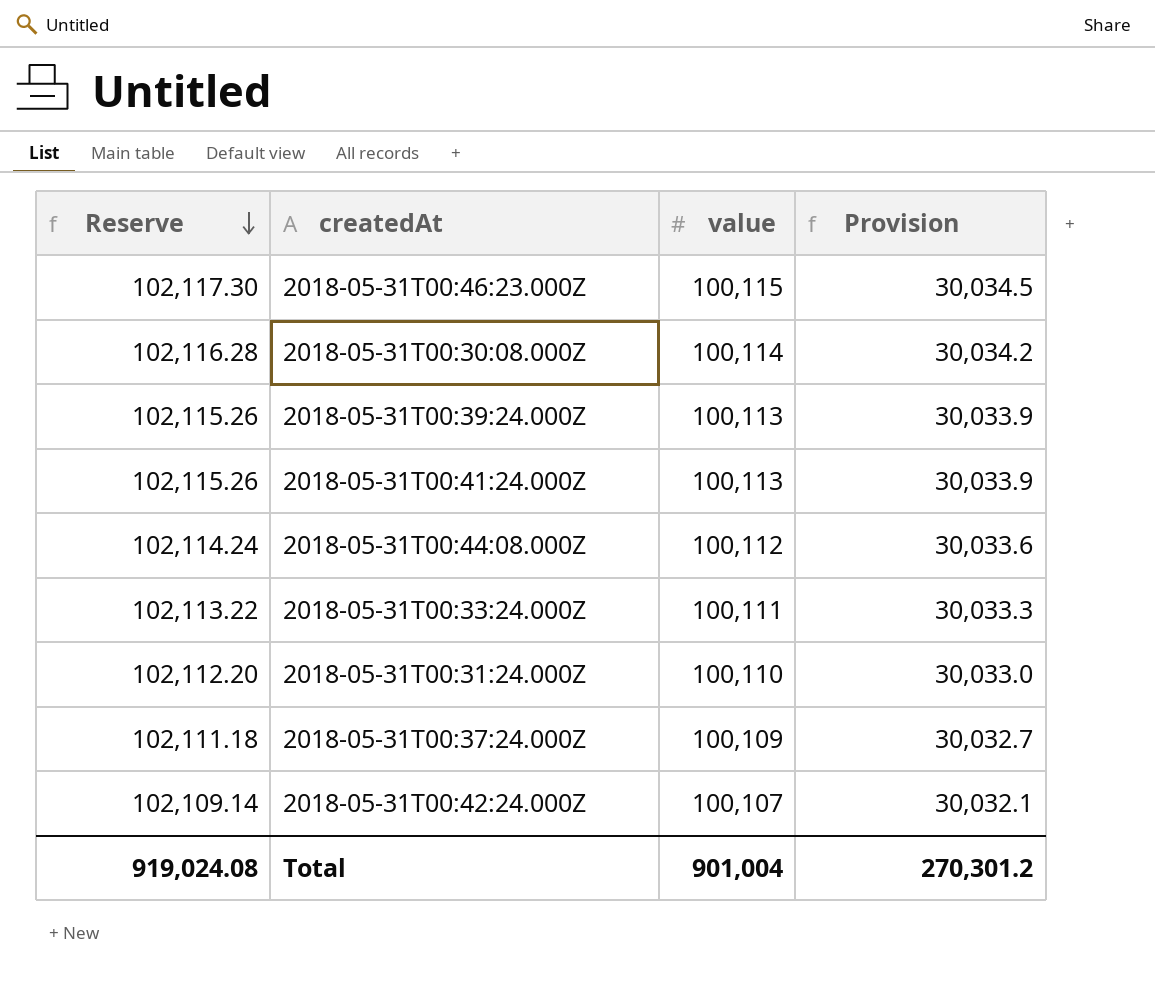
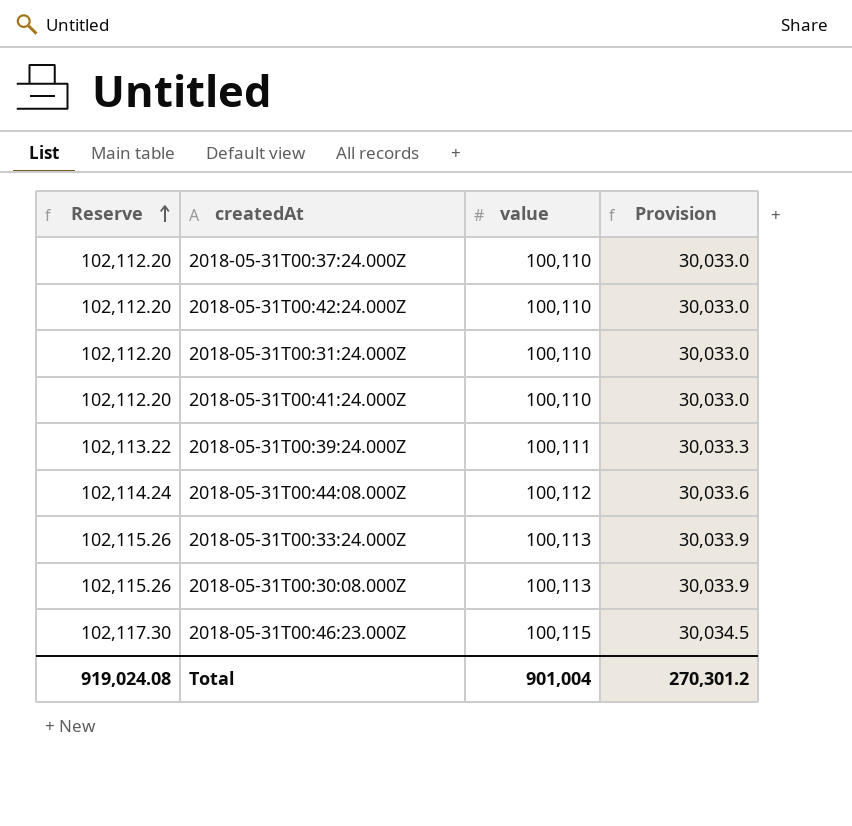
row order: Reserve descending -> Reserve ascending
2018-05-31T00:37:24.000Z | Reserve: 102,111.18 -> 102,112.20
2018-05-31T00:37:24.000Z | value: 100,109 -> 100,110
2018-05-31T00:37:24.000Z | Provision: 30,032.7 -> 30,033.0
2018-05-31T00:42:24.000Z | Reserve: 102,109.14 -> 102,112.20
2018-05-31T00:42:24.000Z | value: 100,107 -> 100,110
2018-05-31T00:42:24.000Z | Provision: 30,032.1 -> 30,033.0
2018-05-31T00:41:24.000Z | Reserve: 102,115.26 -> 102,112.20
2018-05-31T00:41:24.000Z | value: 100,113 -> 100,110
2018-05-31T00:41:24.000Z | Provision: 30,033.9 -> 30,033.0
2018-05-31T00:39:24.000Z | Reserve: 102,115.26 -> 102,113.22
2018-05-31T00:39:24.000Z | value: 100,113 -> 100,111
2018-05-31T00:39:24.000Z | Provision: 30,033.9 -> 30,033.3
2018-05-31T00:33:24.000Z | Reserve: 102,113.22 -> 102,115.26
2018-05-31T00:33:24.000Z | value: 100,111 -> 100,113
2018-05-31T00:33:24.000Z | Provision: 30,033.3 -> 30,033.9
2018-05-31T00:30:08.000Z | Reserve: 102,116.28 -> 102,115.26
2018-05-31T00:30:08.000Z | value: 100,114 -> 100,113
2018-05-31T00:30:08.000Z | Provision: 30,034.2 -> 30,033.9

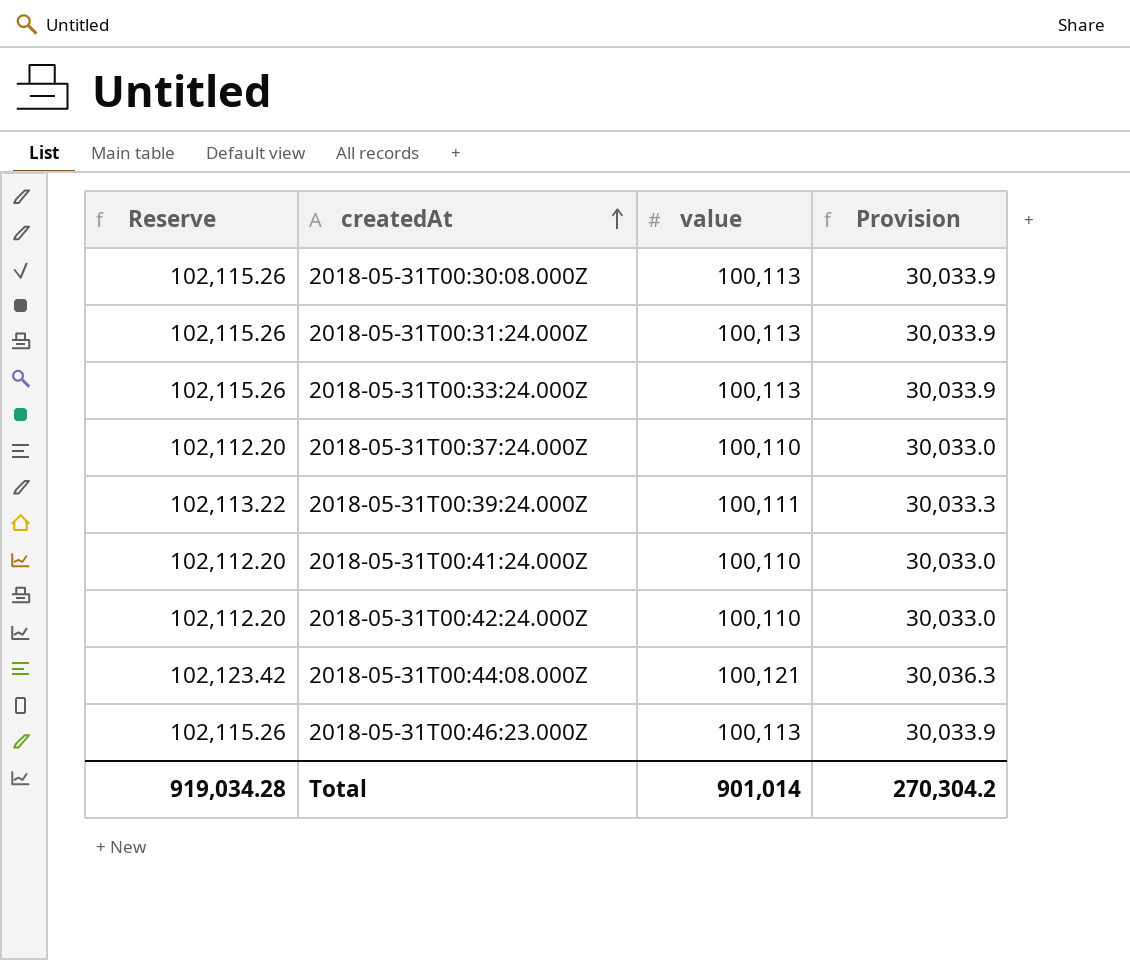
row order: Reserve ascending -> createdAt ascending
2018-05-31T00:31:24.000Z | Reserve: 102,112.20 -> 102,115.26
2018-05-31T00:31:24.000Z | value: 100,110 -> 100,113
2018-05-31T00:31:24.000Z | Provision: 30,033.0 -> 30,033.9
2018-05-31T00:44:08.000Z | Reserve: 102,114.24 -> 102,123.42
2018-05-31T00:44:08.000Z | value: 100,112 -> 100,121
2018-05-31T00:44:08.000Z | Provision: 30,033.6 -> 30,036.3
2018-05-31T00:46:23.000Z | Reserve: 102,117.30 -> 102,115.26
2018-05-31T00:46:23.000Z | value: 100,115 -> 100,113
2018-05-31T00:46:23.000Z | Provision: 30,034.5 -> 30,033.9
Total | Reserve: 919,024.08 -> 919,034.28
Total | value: 901,004 -> 901,014
Total | Provision: 270,301.2 -> 270,304.2

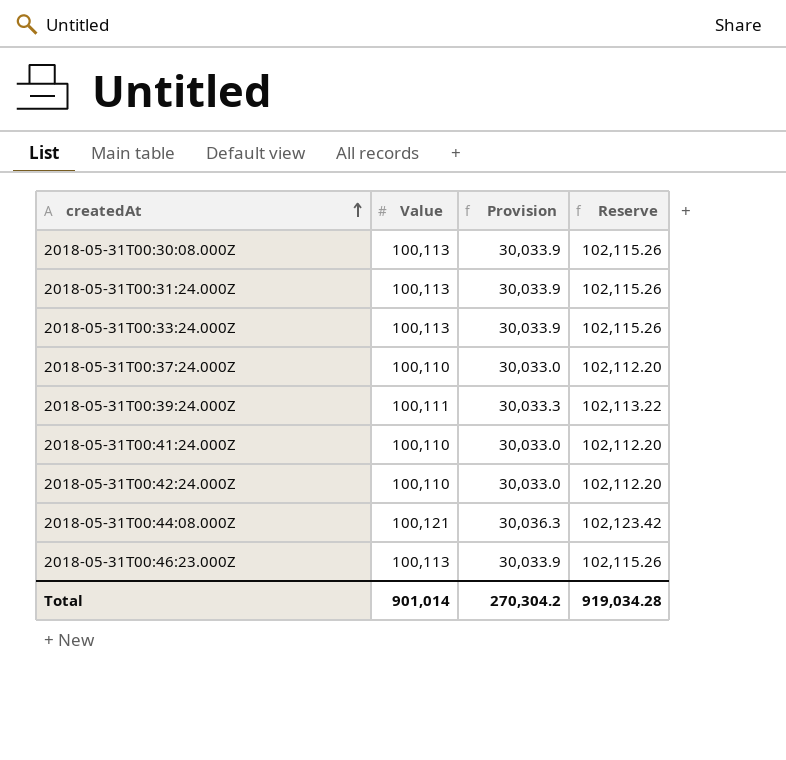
column name: value -> Value
column Reserve | position: 1 -> 4

